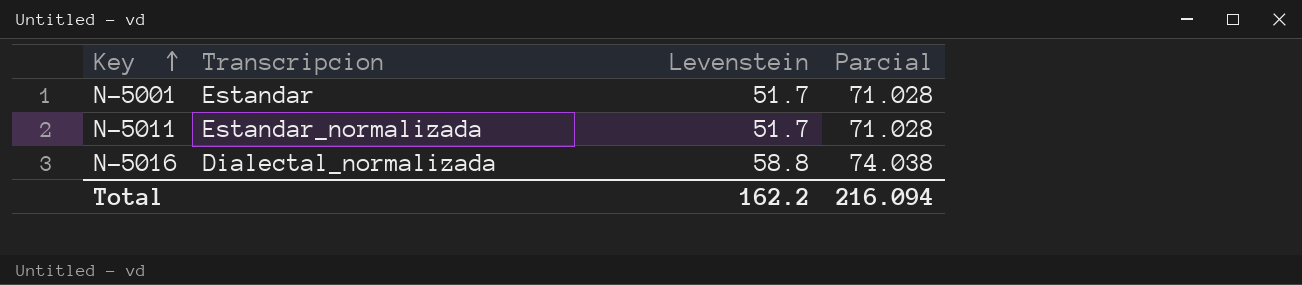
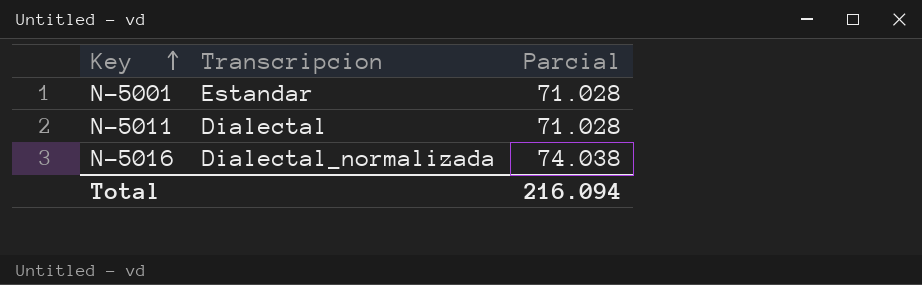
column Levenstein | position: 3 -> none
N-5011 | Transcripcion: Estandar_normalizada -> Dialectal

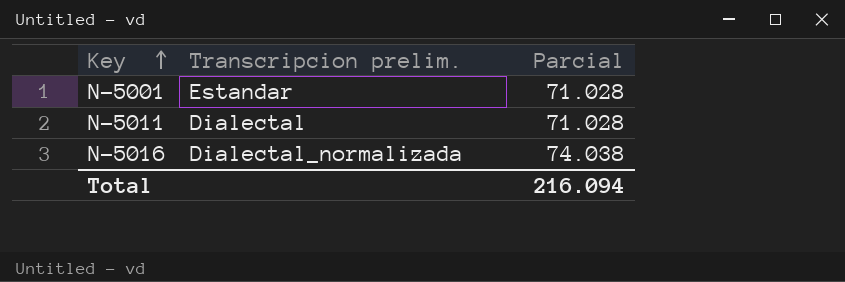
column name: Transcripcion -> Transcripcion prelim.

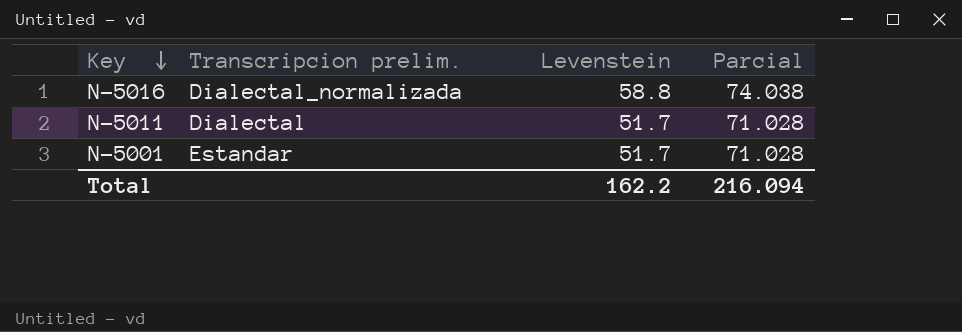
row order: Key ascending -> Key descending
column Levenstein | position: none -> 3

